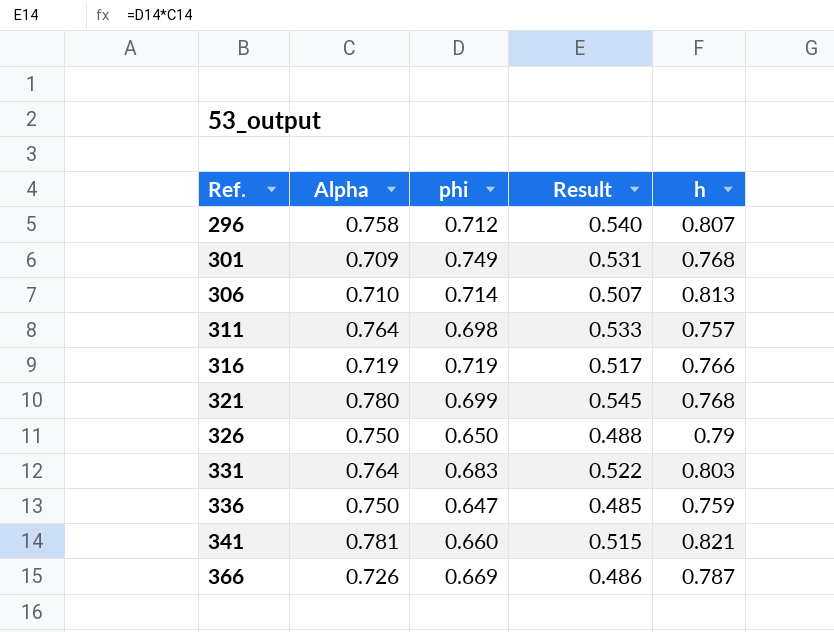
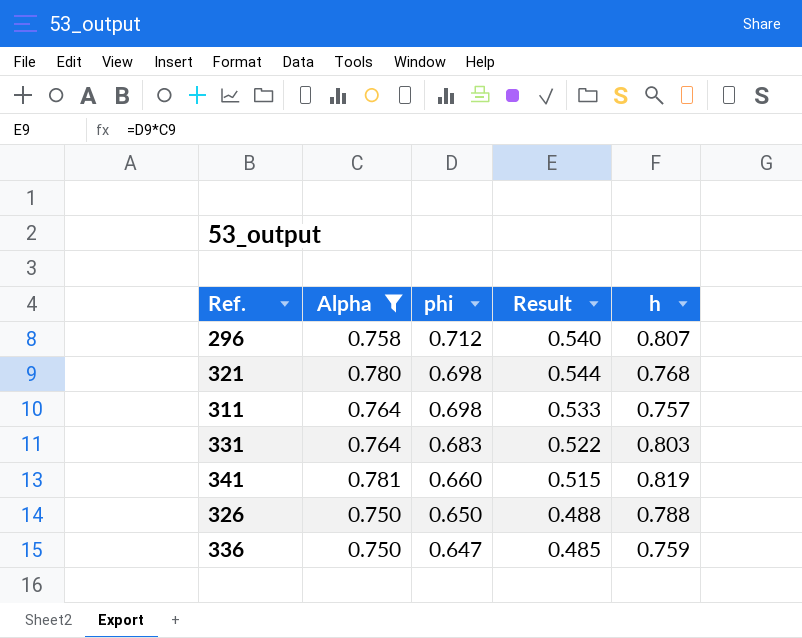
filter: none -> Alpha >= 0.750
row order: Ref. ascending -> phi descending
321 | phi: 0.699 -> 0.698
321 | Result: 0.545 -> 0.544
341 | h: 0.821 -> 0.819
326 | h: 0.79 -> 0.788

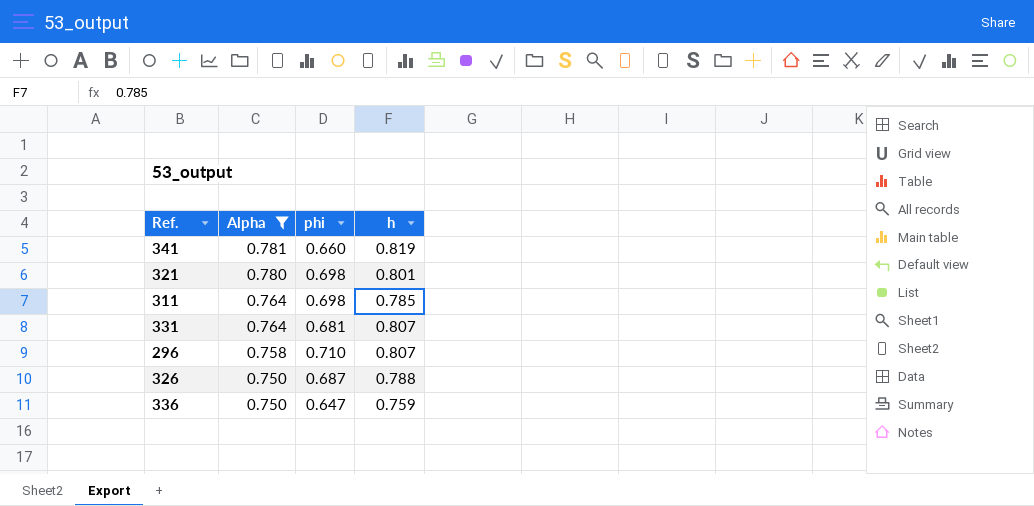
row order: phi descending -> Alpha descending
column Result | formula: [Alpha] * [phi] -> none
321 | h: 0.768 -> 0.801
311 | h: 0.757 -> 0.785
331 | phi: 0.683 -> 0.681
331 | h: 0.803 -> 0.807
296 | phi: 0.712 -> 0.710
326 | phi: 0.650 -> 0.687

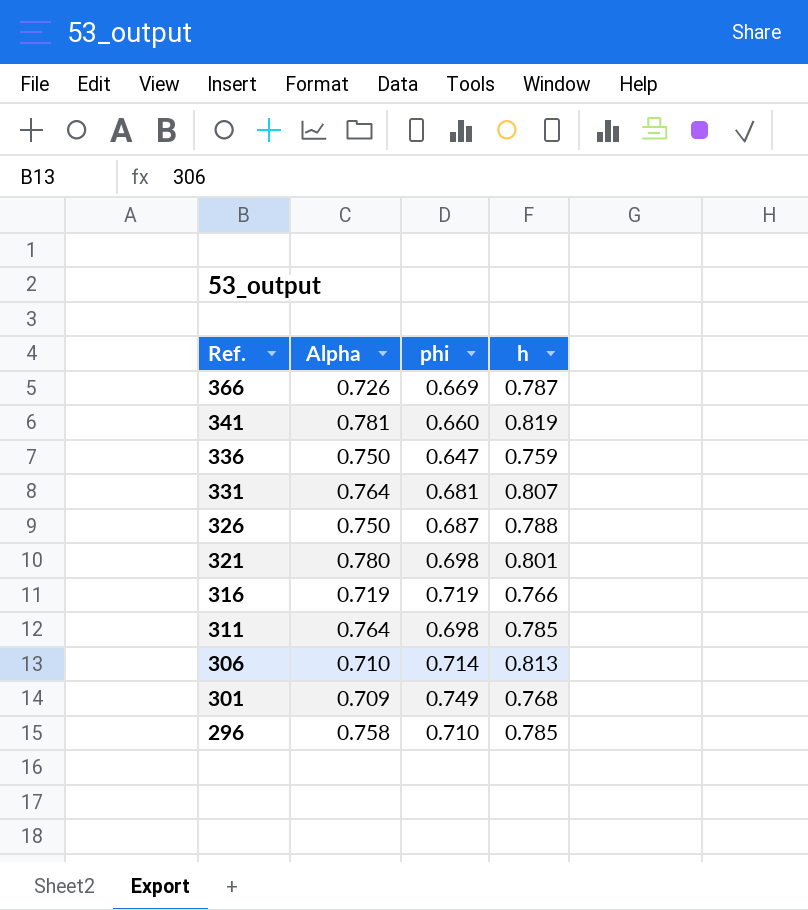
filter: Alpha >= 0.750 -> none
row order: Alpha descending -> Ref. descending
296 | h: 0.807 -> 0.785

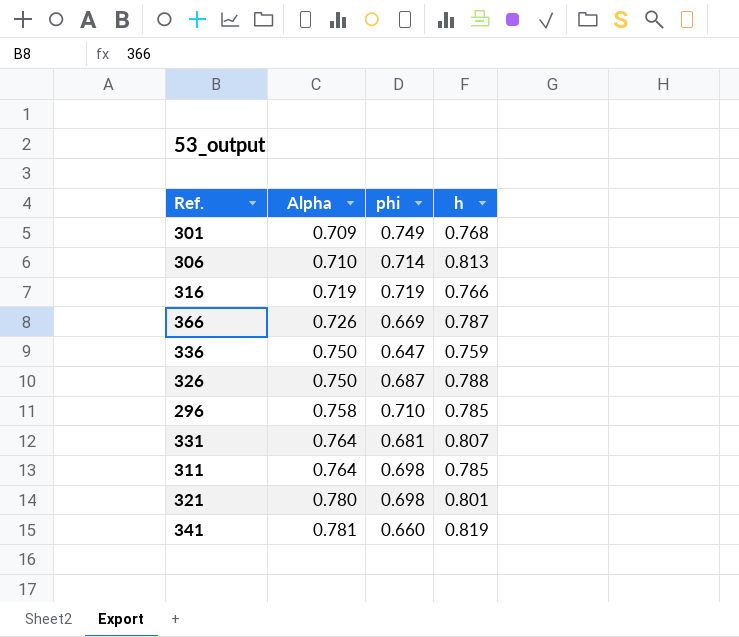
row order: Ref. descending -> Alpha ascending

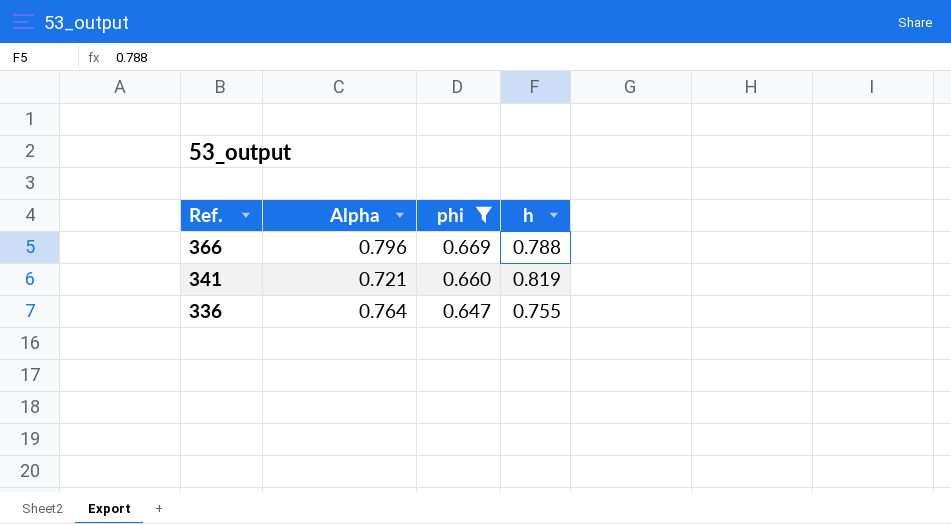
filter: none -> phi <= 0.669
row order: Alpha ascending -> Ref. descending
366 | Alpha: 0.726 -> 0.796
366 | h: 0.787 -> 0.788
341 | Alpha: 0.781 -> 0.721
336 | Alpha: 0.750 -> 0.764
336 | h: 0.759 -> 0.755

